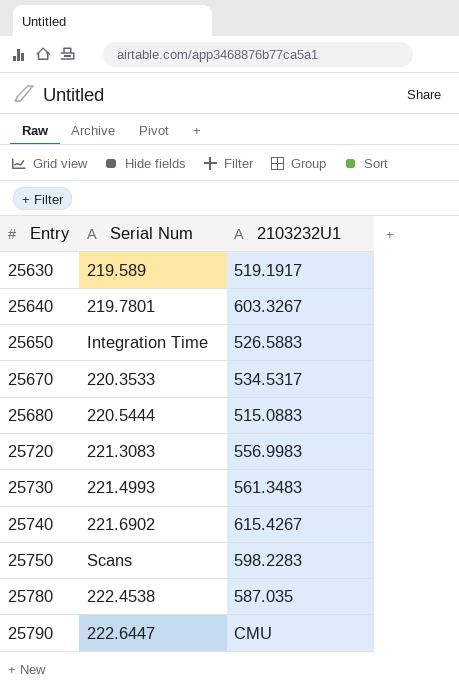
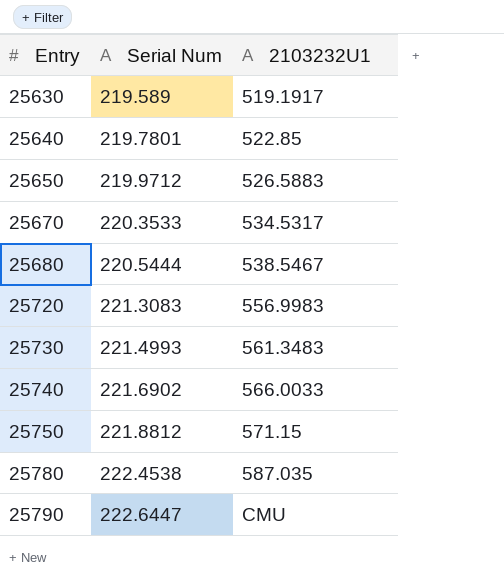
25640 | 2103232U1: 603.3267 -> 522.85
25650 | Serial Num: Integration Time -> 219.9712
25680 | 2103232U1: 515.0883 -> 538.5467
25740 | 2103232U1: 615.4267 -> 566.0033
25750 | Serial Num: Scans -> 221.8812
25750 | 2103232U1: 598.2283 -> 571.15

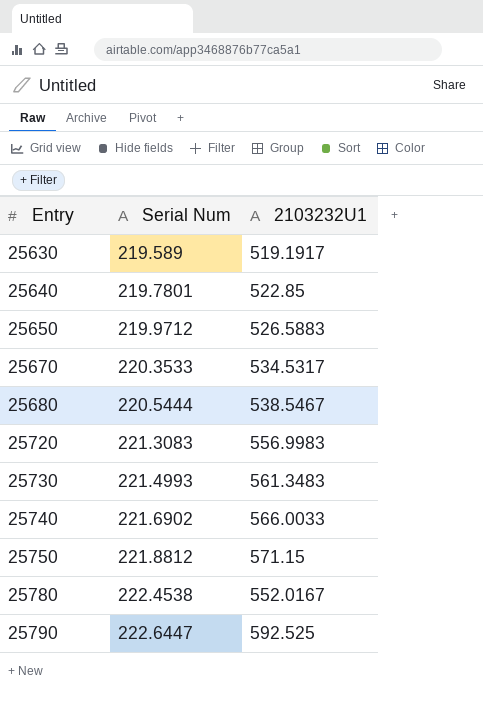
25780 | 2103232U1: 587.035 -> 552.0167
25790 | 2103232U1: CMU -> 592.525

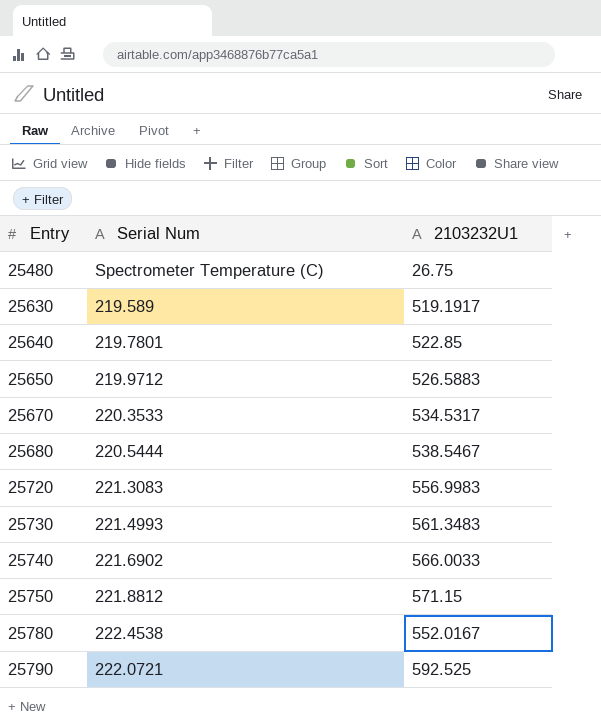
row 25480: none -> Spectrometer Temperature (C) | 26.75
25790 | Serial Num: 222.6447 -> 222.0721

